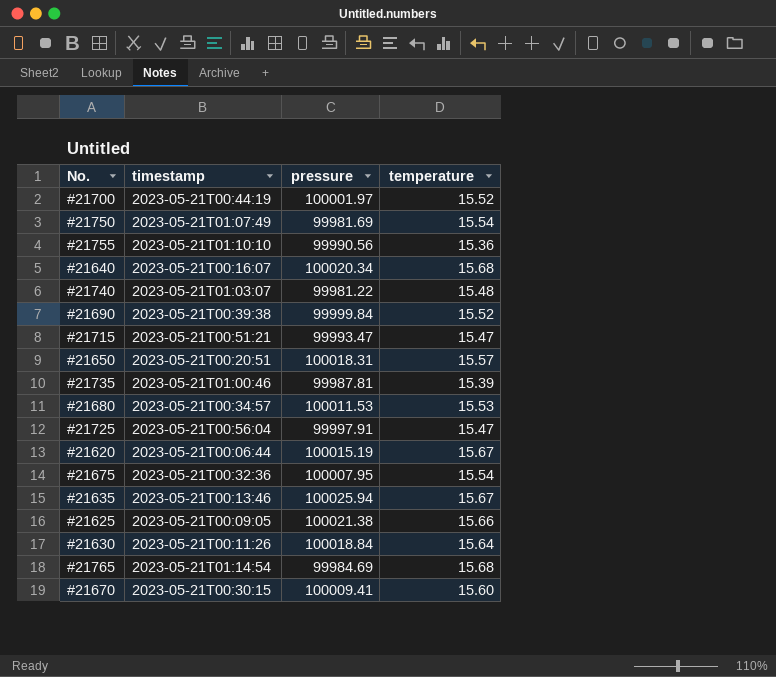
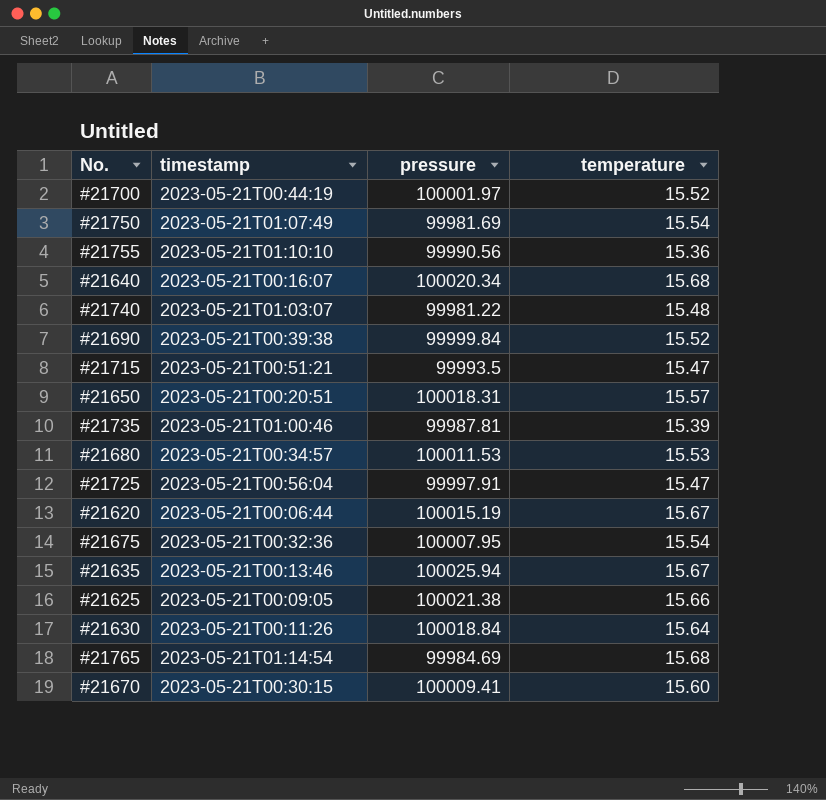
#21715 | pressure: 99993.47 -> 99993.5

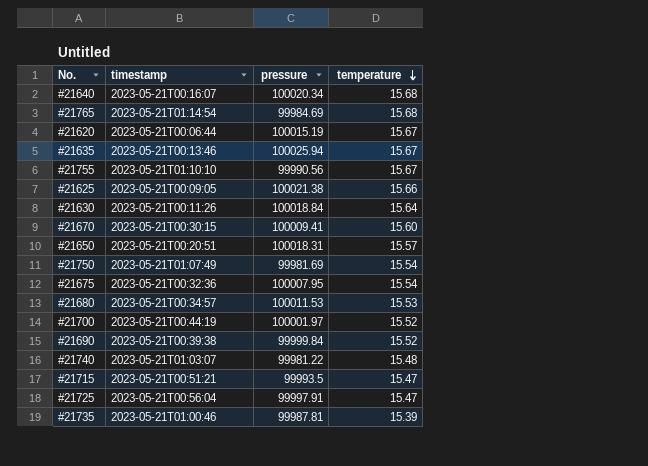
row order: none -> temperature descending
#21755 | temperature: 15.36 -> 15.67

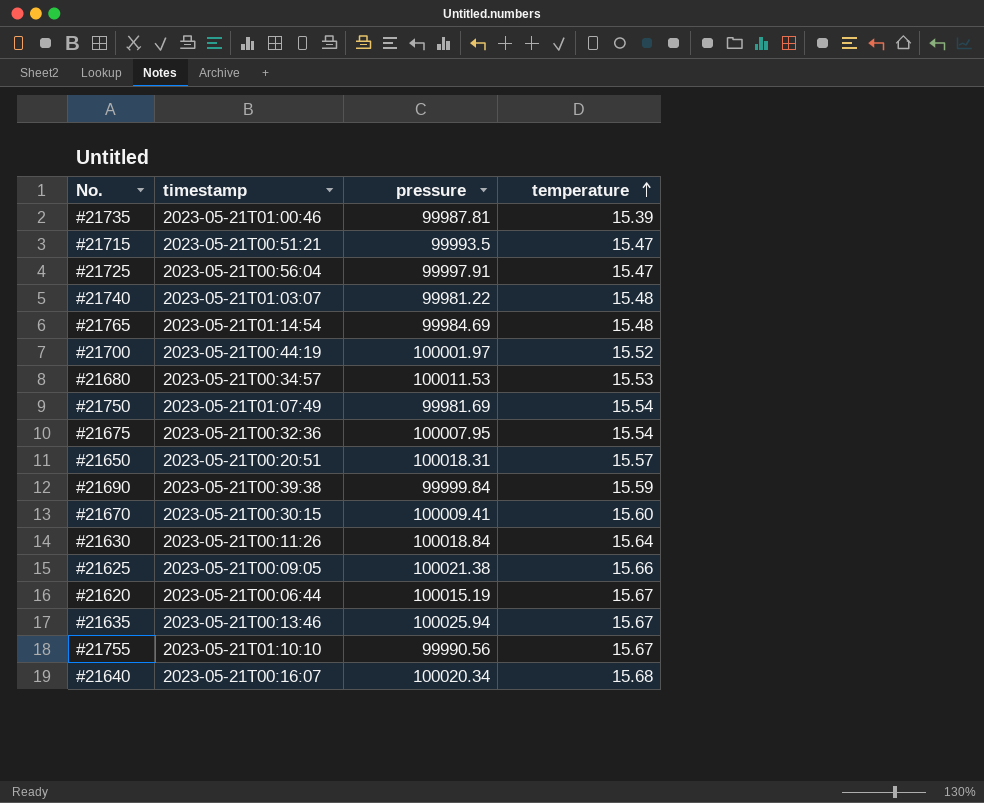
row order: temperature descending -> temperature ascending
#21765 | temperature: 15.68 -> 15.48
#21690 | temperature: 15.52 -> 15.59

